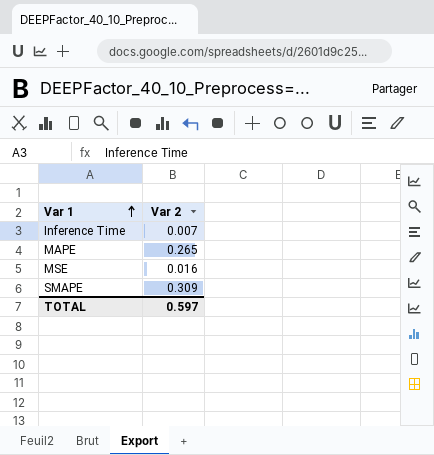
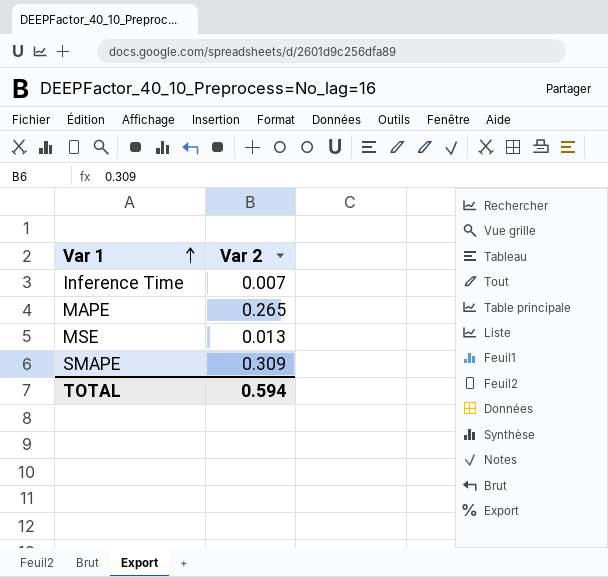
MSE | Var 2: 0.016 -> 0.013
TOTAL | Var 2: 0.597 -> 0.594

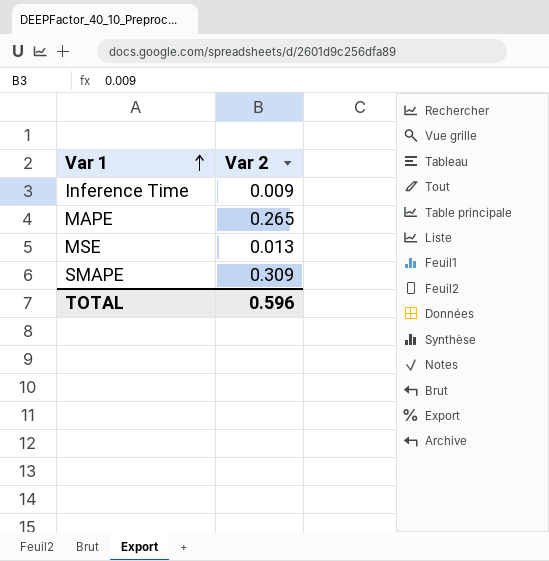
Inference Time | Var 2: 0.007 -> 0.009
TOTAL | Var 2: 0.594 -> 0.596

